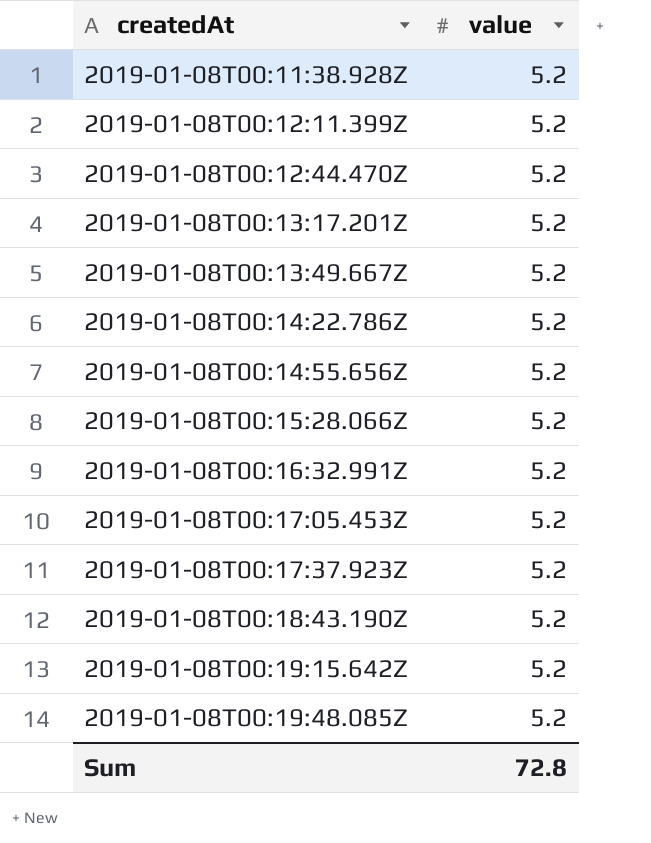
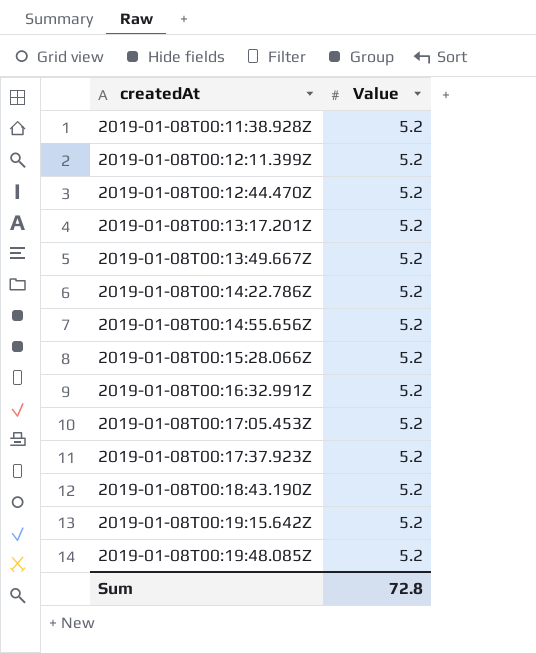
column name: value -> Value

